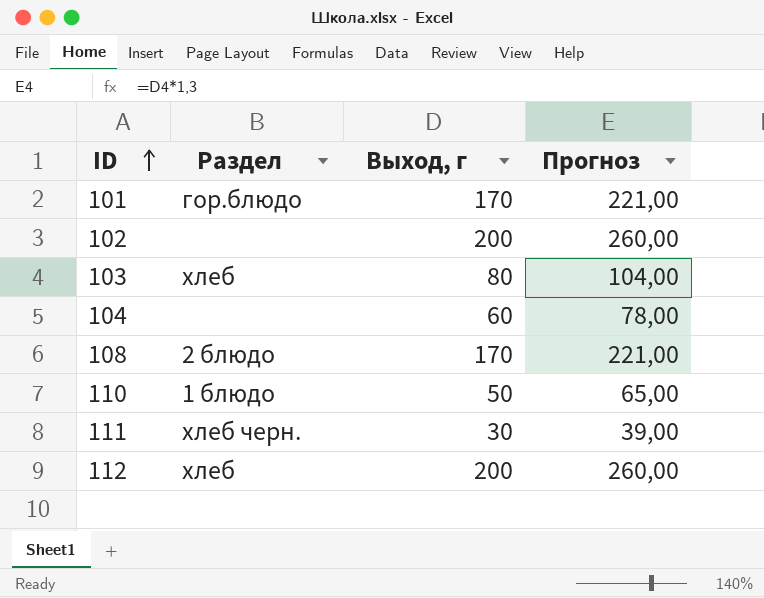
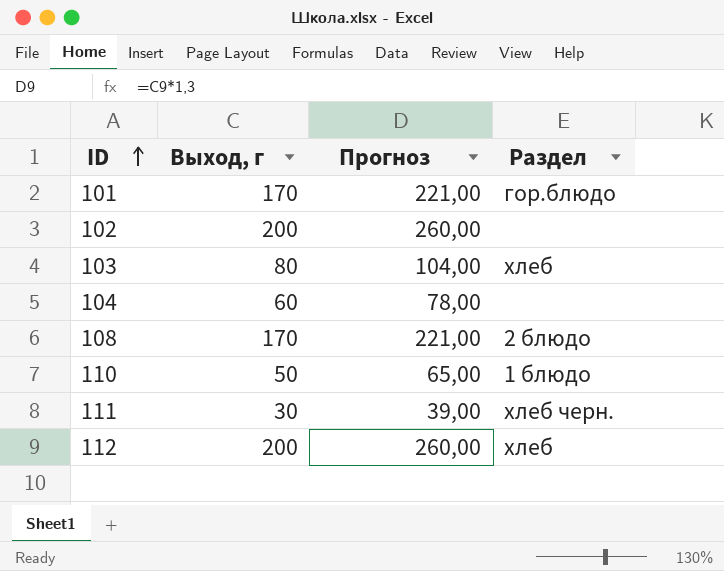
column Раздел | position: 2 -> 4

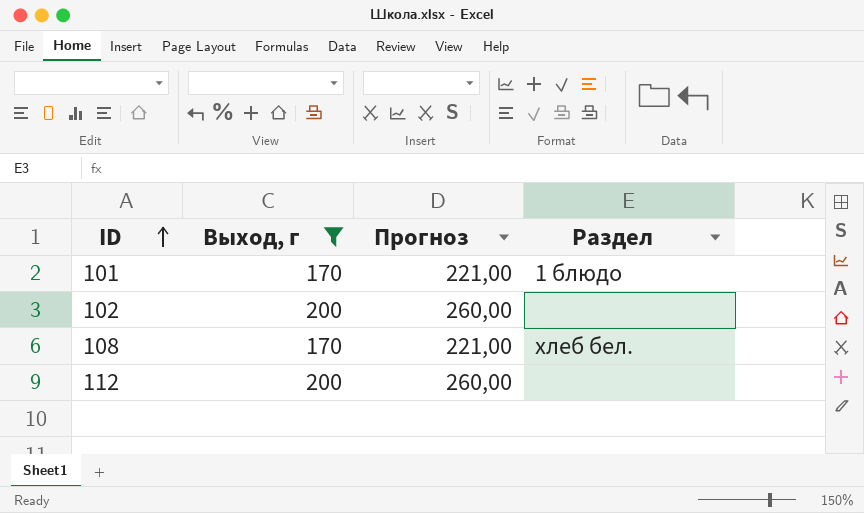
filter: none -> Выход, г >= 170
101 | Раздел: гор.блюдо -> 1 блюдо
108 | Раздел: 2 блюдо -> хлеб бел.
112 | Раздел: хлеб -> none

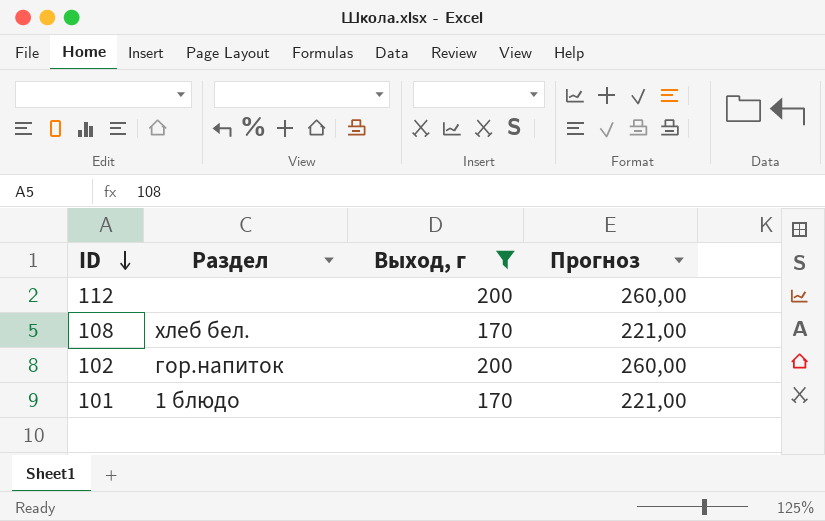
row order: ID ascending -> ID descending
column Раздел | position: 4 -> 2
102 | Раздел: none -> гор.напиток

